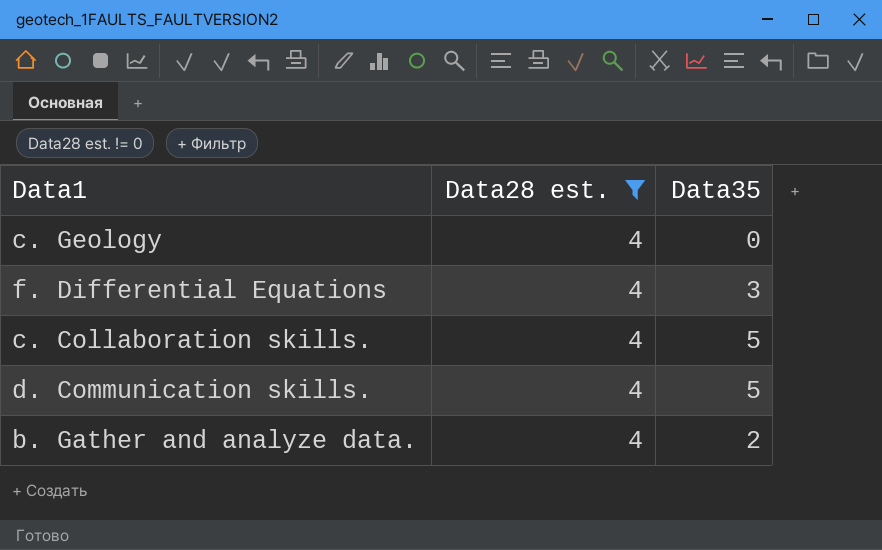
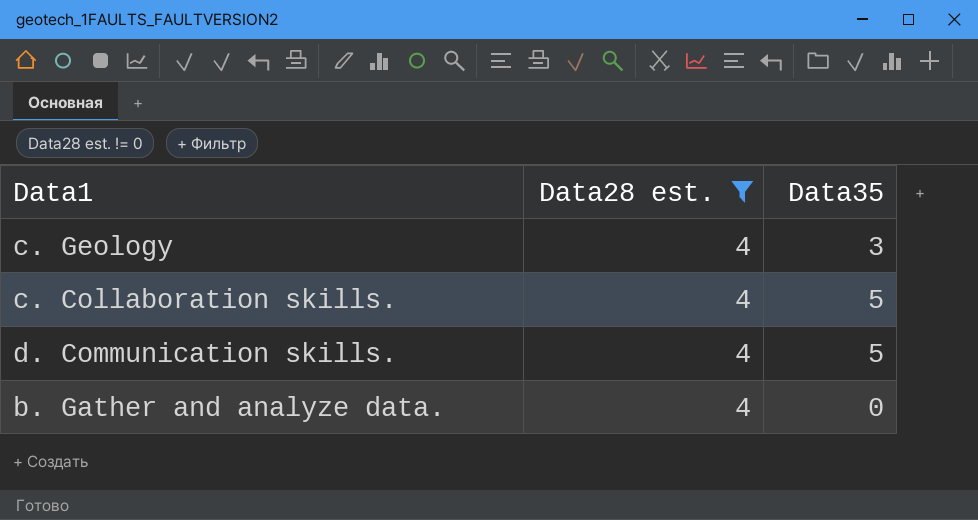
row f. Differential Equations: 4 | 3 -> none
c. Geology | Data35: 0 -> 3
b. Gather and analyze data. | Data35: 2 -> 0

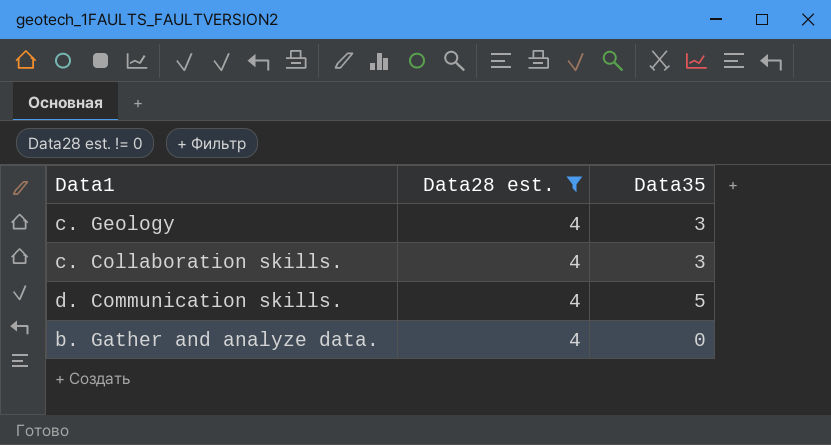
c. Collaboration skills. | Data35: 5 -> 3

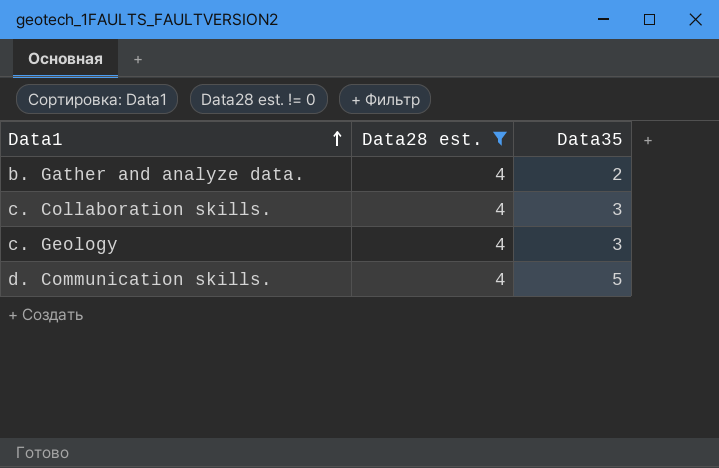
row order: none -> Data1 ascending
b. Gather and analyze data. | Data35: 0 -> 2

